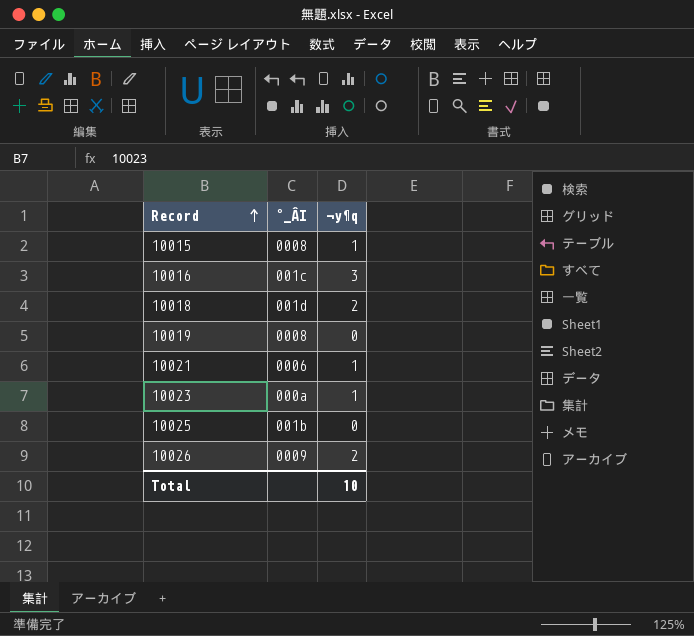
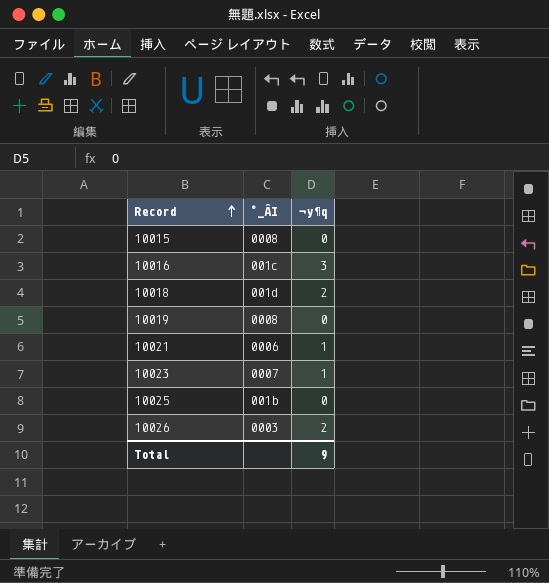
10015 | ¬y¶q: 1 -> 0
10023 | °_ÂI: 000a -> 0007
10026 | °_ÂI: 0009 -> 0003
Total | ¬y¶q: 10 -> 9

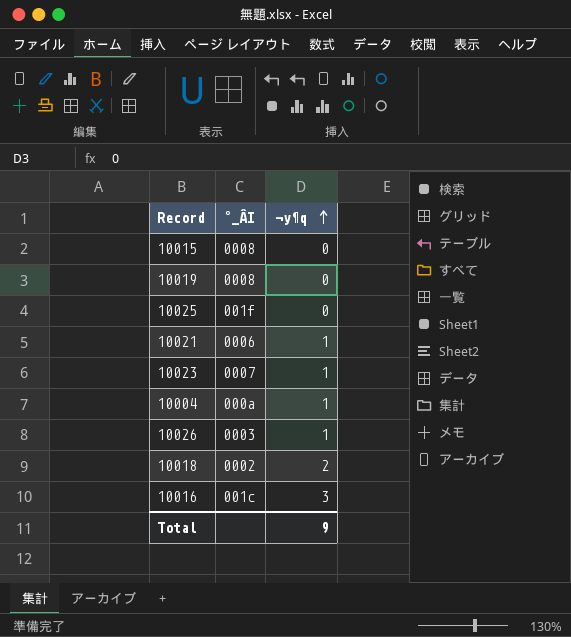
row order: Record ascending -> ¬y¶q ascending
10025 | °_ÂI: 001b -> 001f
row 10004: none -> 000a | 1
10026 | ¬y¶q: 2 -> 1
10018 | °_ÂI: 001d -> 0002

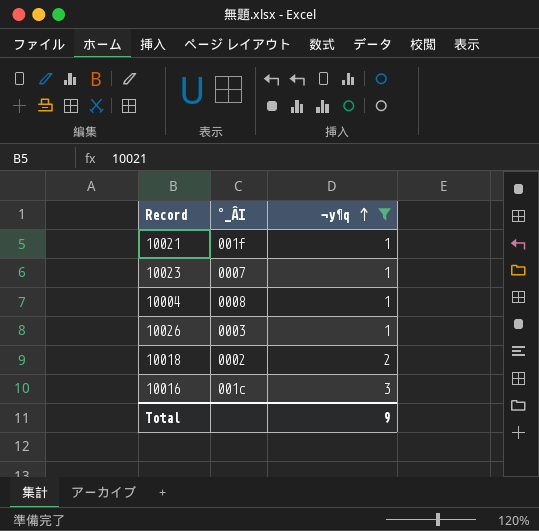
filter: none -> ¬y¶q != 0
10021 | °_ÂI: 0006 -> 001f
10004 | °_ÂI: 000a -> 0008

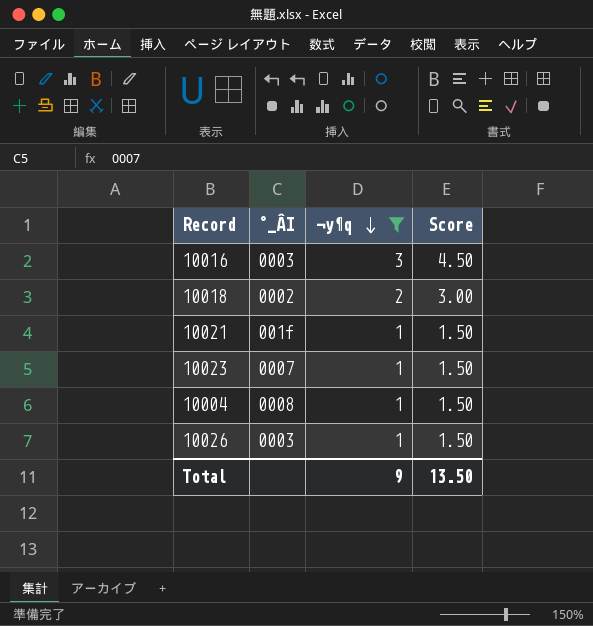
row order: ¬y¶q ascending -> ¬y¶q descending
column Score | formula: none -> [¬y¶q] * 1.5
10016 | °_ÂI: 001c -> 0003

